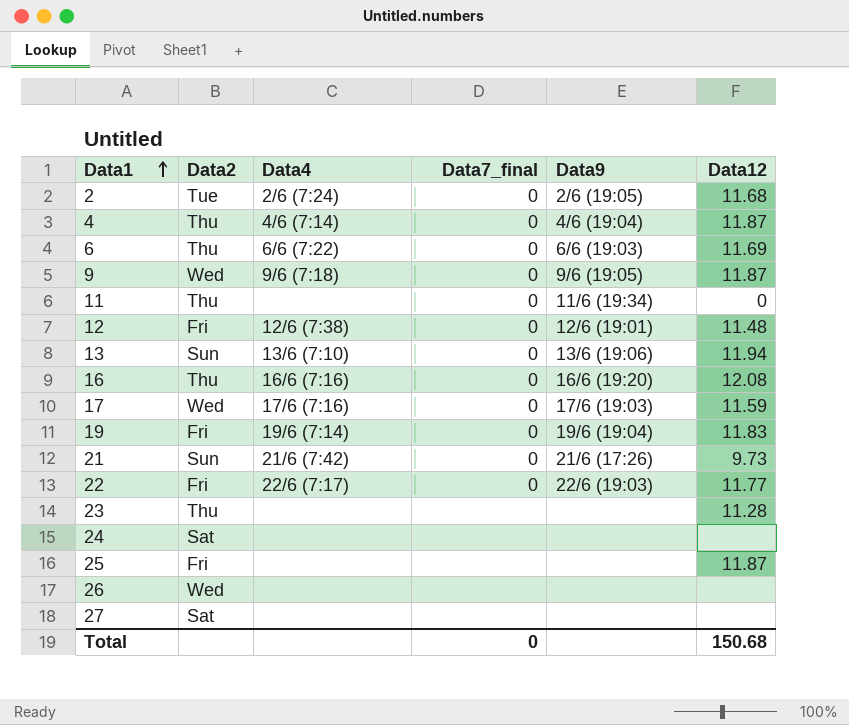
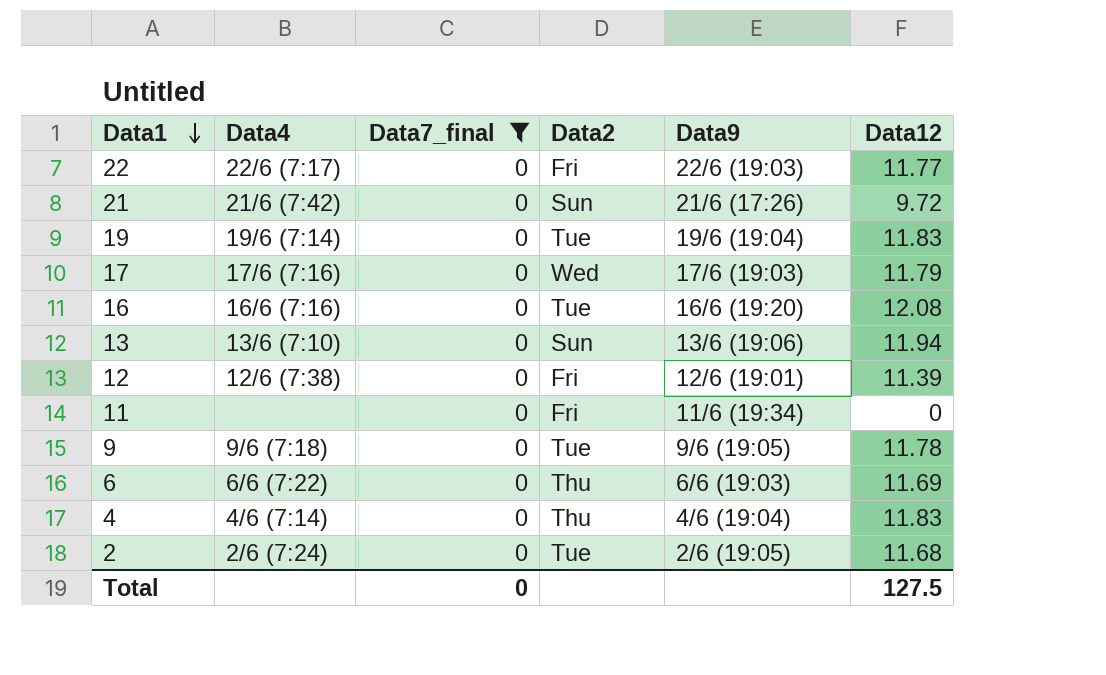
filter: none -> Data7_final = 0
row order: Data1 ascending -> Data1 descending
column Data2 | position: 2 -> 4
21 | Data12: 9.73 -> 9.72
19 | Data2: Fri -> Tue
17 | Data12: 11.59 -> 11.79
16 | Data2: Thu -> Tue
12 | Data12: 11.48 -> 11.39
11 | Data2: Thu -> Fri
9 | Data2: Wed -> Tue
9 | Data12: 11.87 -> 11.78
4 | Data12: 11.87 -> 11.83
Total | Data12: 150.68 -> 127.5

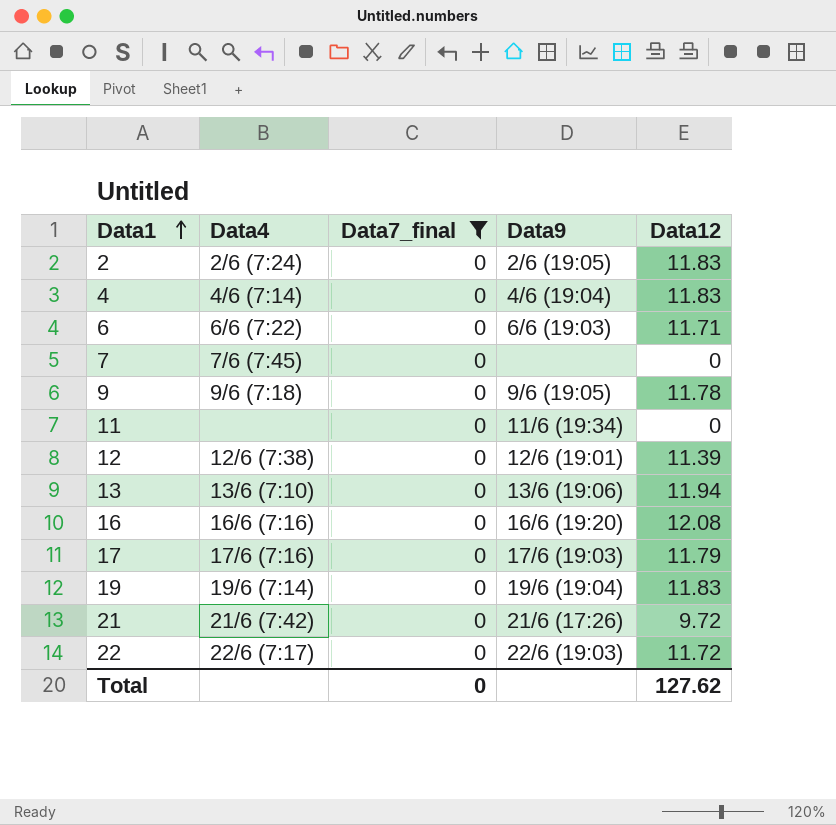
row order: Data1 descending -> Data1 ascending
column Data2 | position: 4 -> none
2 | Data12: 11.68 -> 11.83
6 | Data12: 11.69 -> 11.71
row 7: none -> 7/6 (7:45) | 0 | none | 0
22 | Data12: 11.77 -> 11.72
Total | Data12: 127.5 -> 127.62

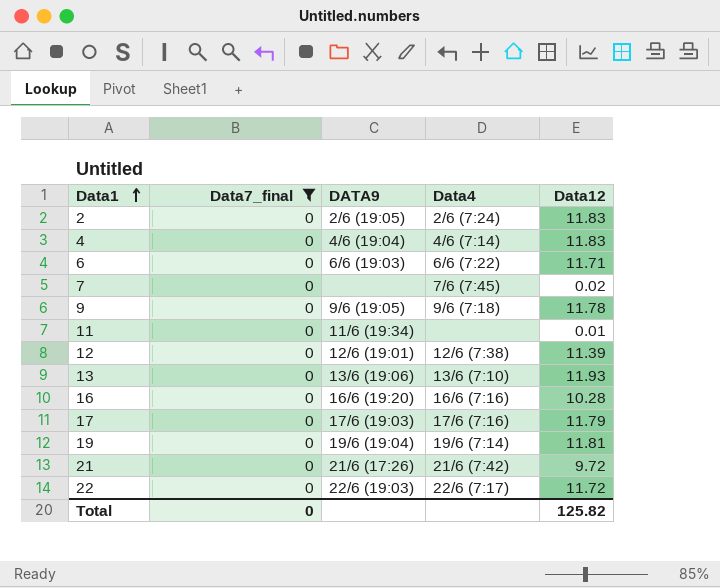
column name: Data9 -> DATA9
column Data4 | position: 2 -> 4
7 | Data12: 0 -> 0.02
11 | Data12: 0 -> 0.01
13 | Data12: 11.94 -> 11.93
16 | Data12: 12.08 -> 10.28
19 | Data12: 11.83 -> 11.81
Total | Data12: 127.62 -> 125.82

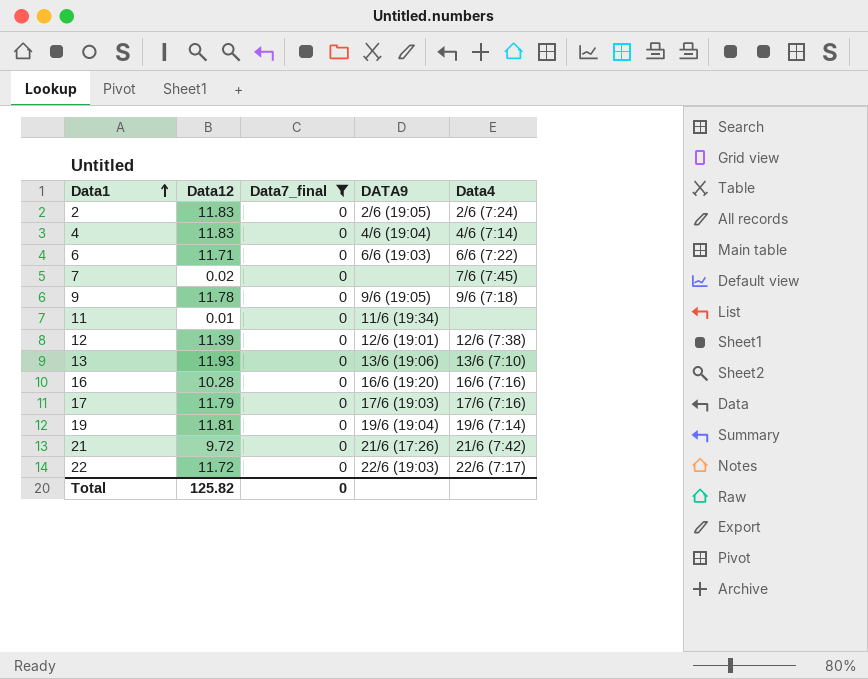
column Data12 | position: 5 -> 2

